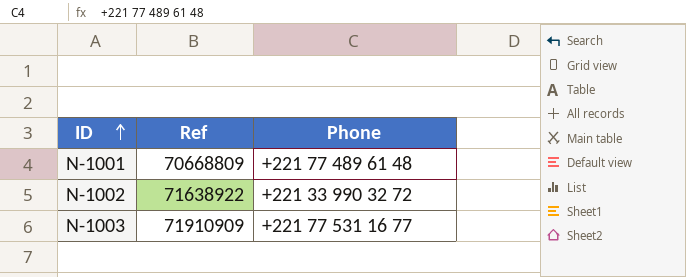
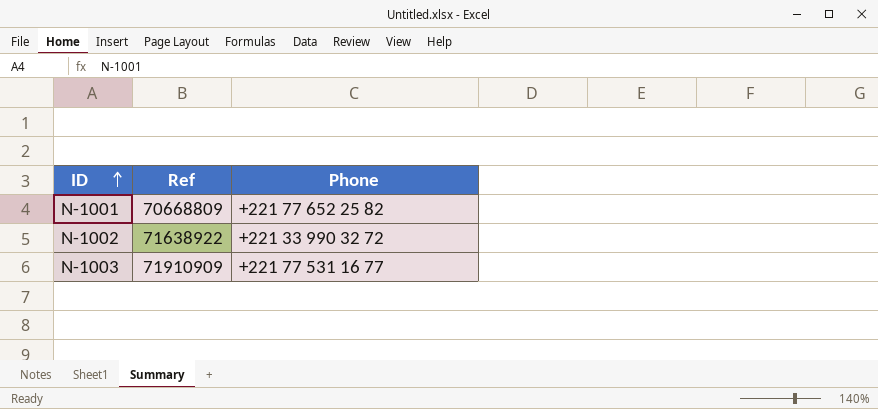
N-1001 | Phone: +221 77 489 61 48 -> +221 77 652 25 82

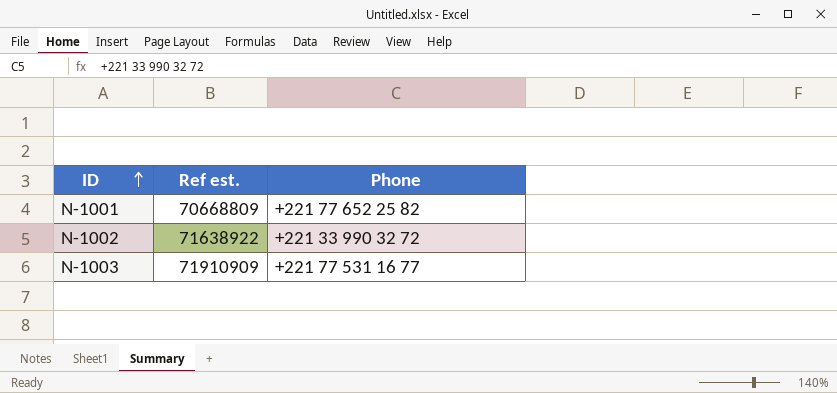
column name: Ref -> Ref est.

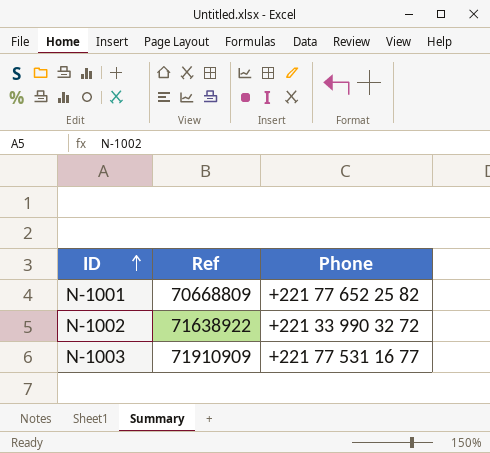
column name: Ref est. -> Ref

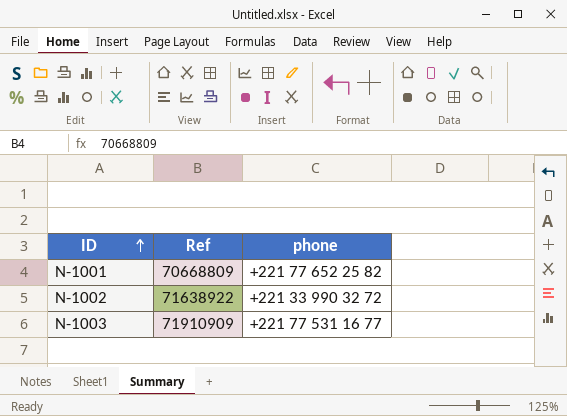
column name: Phone -> phone

